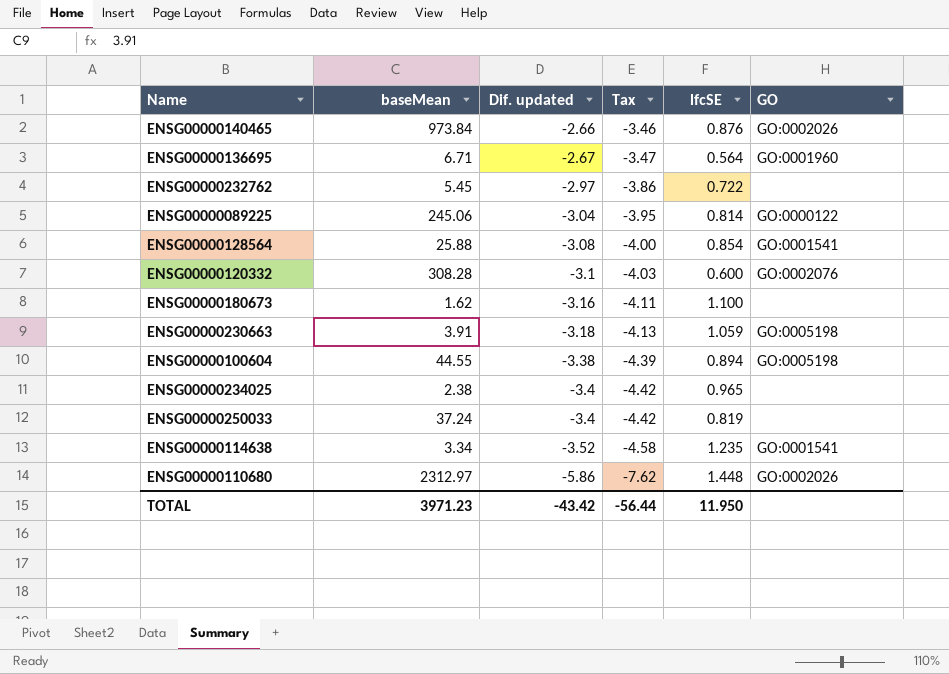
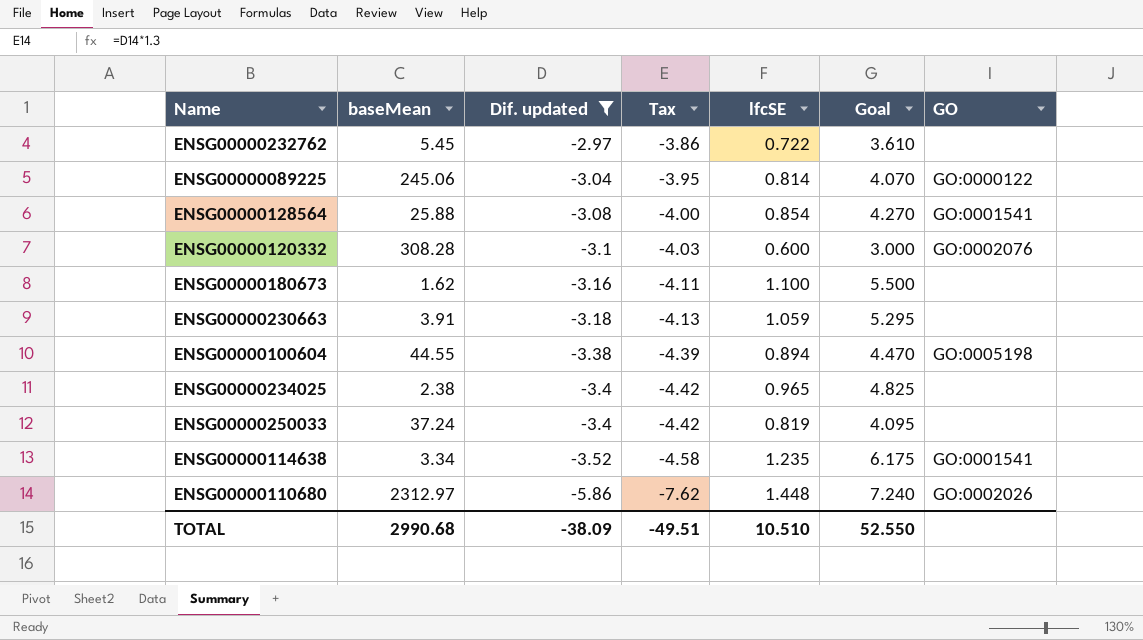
filter: none -> Dif. updated <= -2.97
column Goal | formula: none -> [lfcSE] * 5
ENSG00000230663 | GO: GO:0005198 -> none
TOTAL | baseMean: 3971.23 -> 2990.68
TOTAL | Dif. updated: -43.42 -> -38.09
TOTAL | Tax: -56.44 -> -49.51
TOTAL | lfcSE: 11.950 -> 10.510

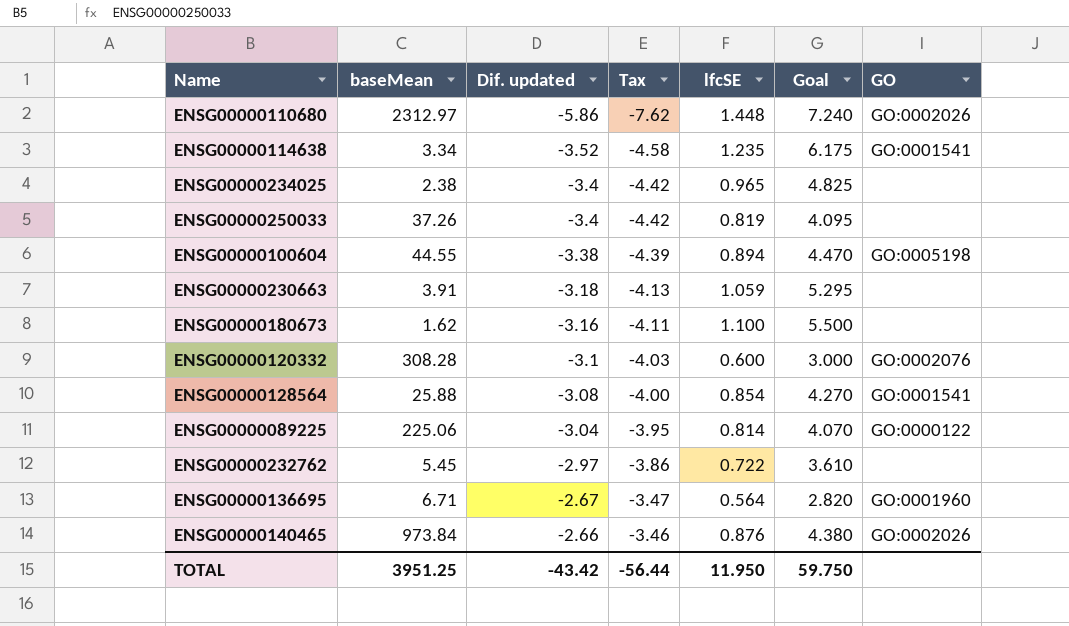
filter: Dif. updated <= -2.97 -> none
row order: Dif. updated descending -> Dif. updated ascending
ENSG00000250033 | baseMean: 37.24 -> 37.26
ENSG00000089225 | baseMean: 245.06 -> 225.06
TOTAL | baseMean: 2990.68 -> 3951.25
TOTAL | Dif. updated: -38.09 -> -43.42
TOTAL | Tax: -49.51 -> -56.44
TOTAL | lfcSE: 10.510 -> 11.950
TOTAL | Goal: 52.550 -> 59.750

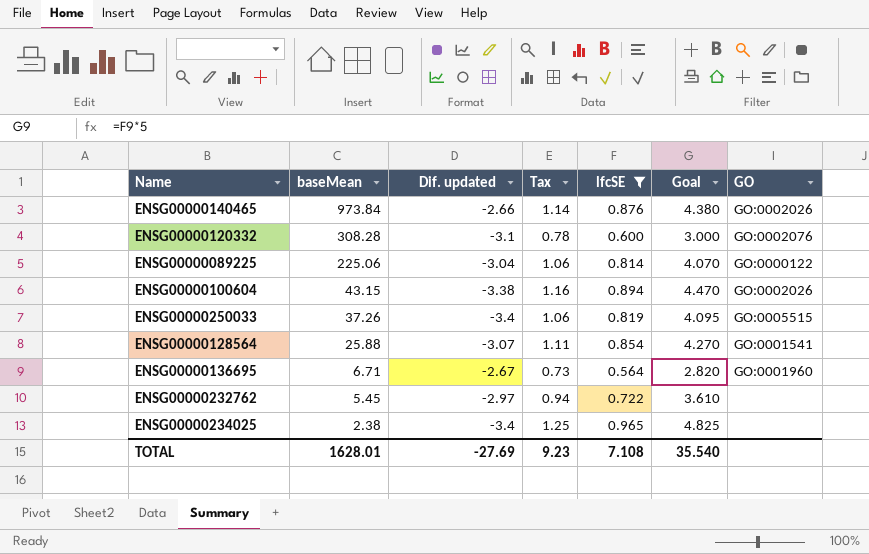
filter: none -> lfcSE <= 0.965
row order: Dif. updated ascending -> baseMean descending
column Tax | formula: [Dif. updated] * 1.3 -> [lfcSE] * 1.3
ENSG00000100604 | baseMean: 44.55 -> 43.15
ENSG00000100604 | GO: GO:0005198 -> GO:0002026
ENSG00000250033 | GO: none -> GO:0005515
ENSG00000128564 | Dif. updated: -3.08 -> -3.07
TOTAL | baseMean: 3951.25 -> 1628.01
TOTAL | Dif. updated: -43.42 -> -27.69
TOTAL | Tax: -56.44 -> 9.23
TOTAL | lfcSE: 11.950 -> 7.108
TOTAL | Goal: 59.750 -> 35.540

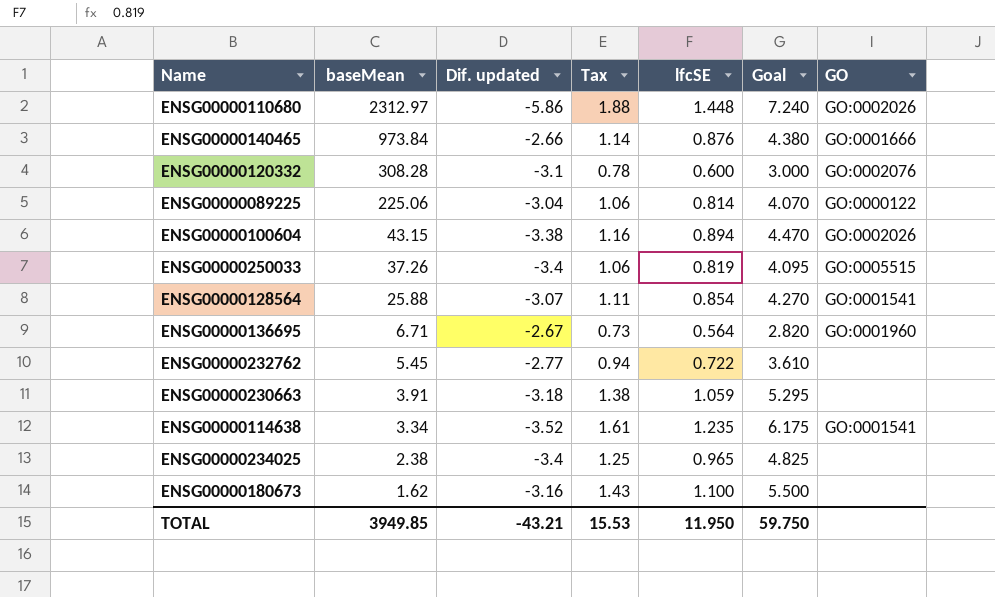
filter: lfcSE <= 0.965 -> none
ENSG00000140465 | GO: GO:0002026 -> GO:0001666
ENSG00000232762 | Dif. updated: -2.97 -> -2.77
TOTAL | baseMean: 1628.01 -> 3949.85
TOTAL | Dif. updated: -27.69 -> -43.21
TOTAL | Tax: 9.23 -> 15.53
TOTAL | lfcSE: 7.108 -> 11.950
TOTAL | Goal: 35.540 -> 59.750

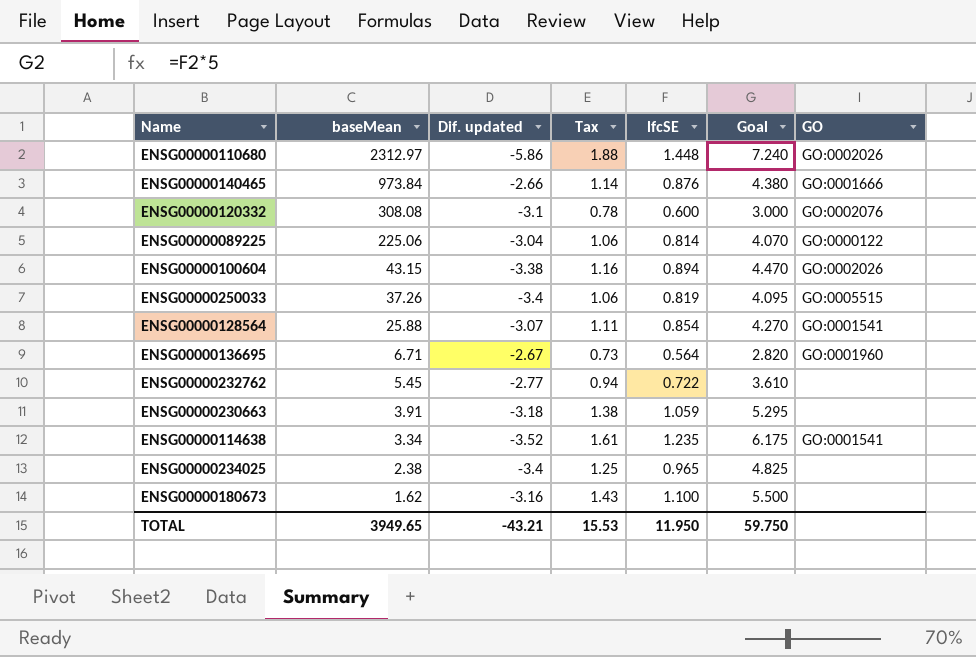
ENSG00000120332 | baseMean: 308.28 -> 308.08
TOTAL | baseMean: 3949.85 -> 3949.65

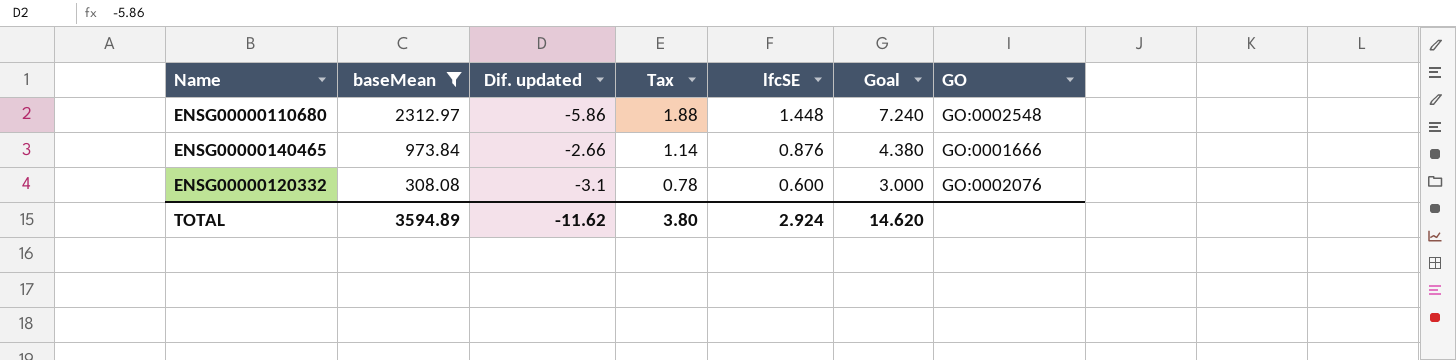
filter: none -> baseMean >= 308.08
ENSG00000110680 | GO: GO:0002026 -> GO:0002548
TOTAL | baseMean: 3949.65 -> 3594.89
TOTAL | Dif. updated: -43.21 -> -11.62
TOTAL | Tax: 15.53 -> 3.80
TOTAL | lfcSE: 11.950 -> 2.924
TOTAL | Goal: 59.750 -> 14.620

